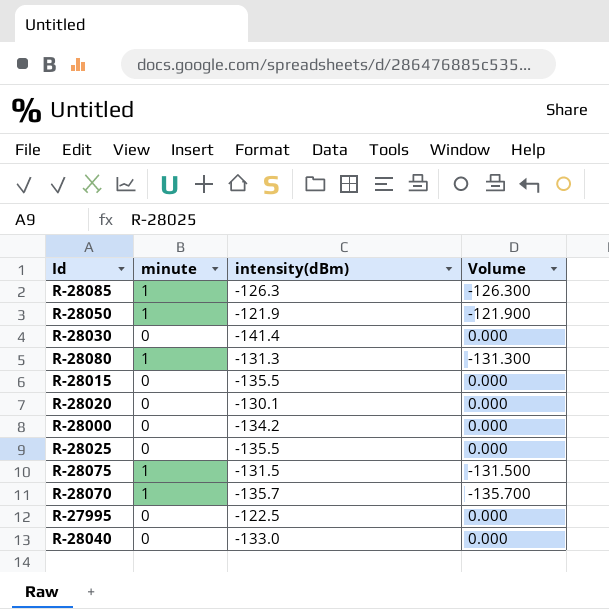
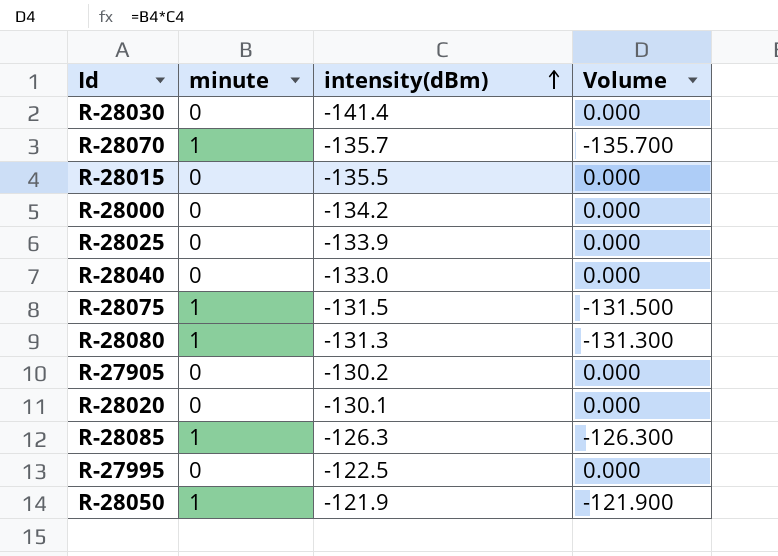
row order: none -> intensity(dBm) ascending
R-28025 | intensity(dBm): -135.5 -> -133.9
row R-27905: none -> 0 | -130.2 | 0.000

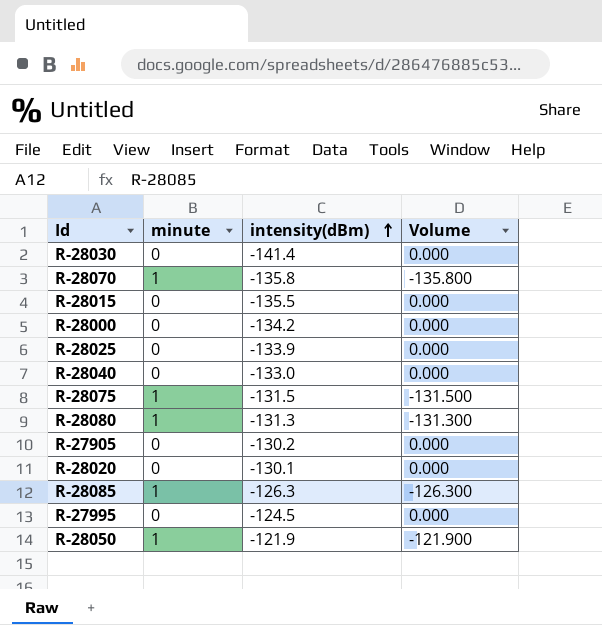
R-28070 | intensity(dBm): -135.7 -> -135.8
R-28070 | Volume: -135.700 -> -135.800
R-27995 | intensity(dBm): -122.5 -> -124.5

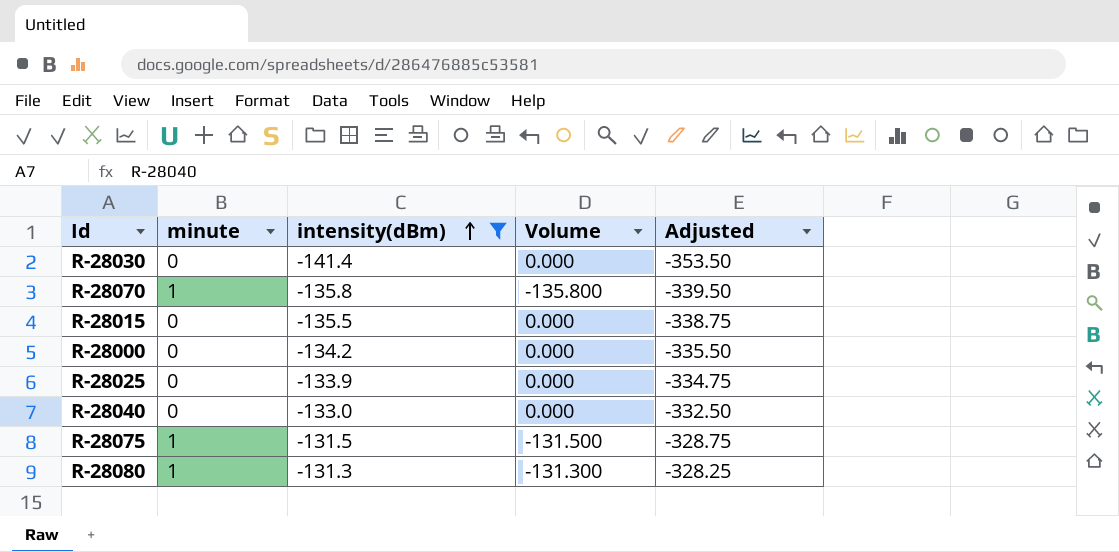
filter: none -> intensity(dBm) <= -131.3
column Adjusted | formula: none -> [intensity(dBm)] * 2.5

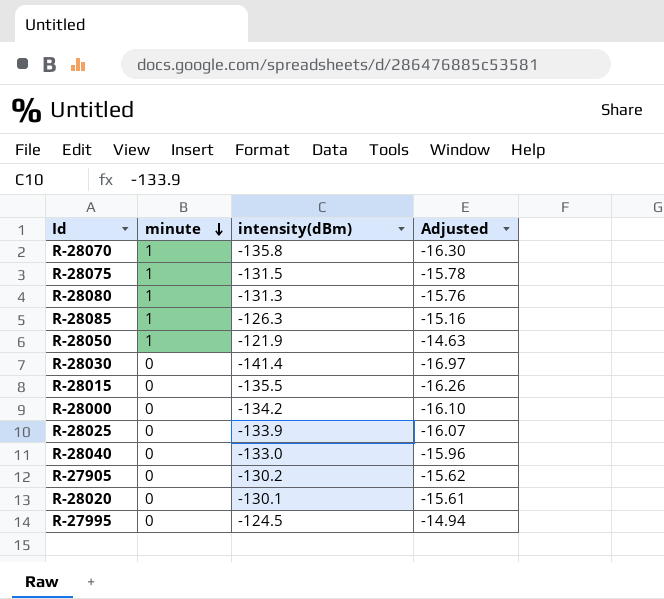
filter: intensity(dBm) <= -131.3 -> none
row order: intensity(dBm) ascending -> minute descending
column Volume | formula: [minute] * [intensity(dBm)] -> none
column Adjusted | formula: [intensity(dBm)] * 2.5 -> [intensity(dBm)] * 0.12

